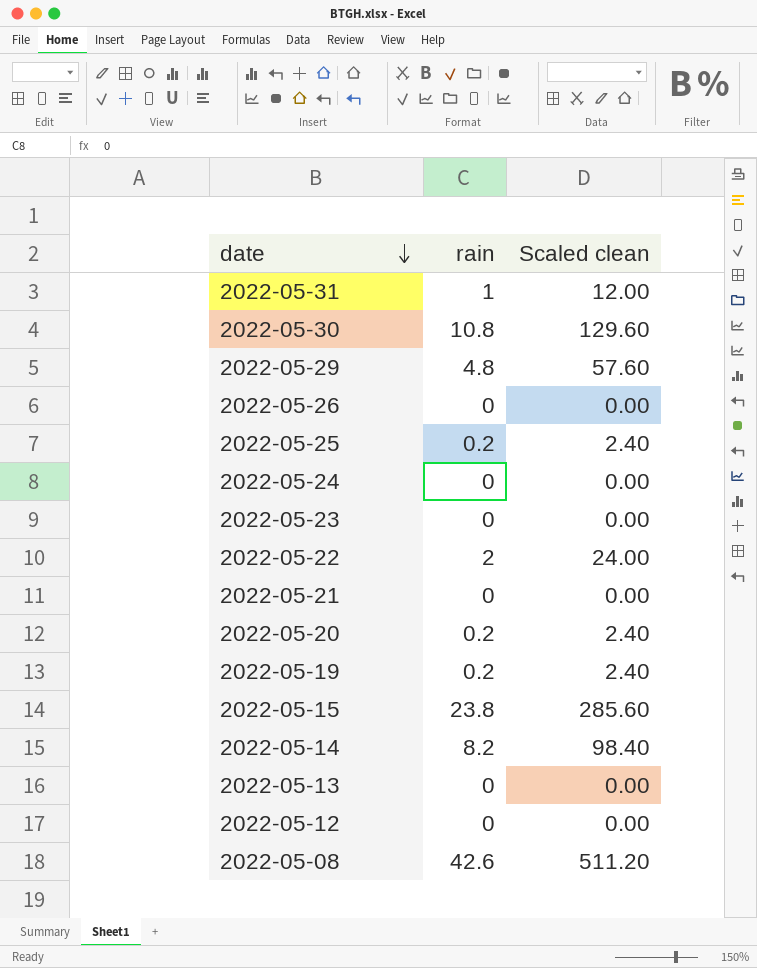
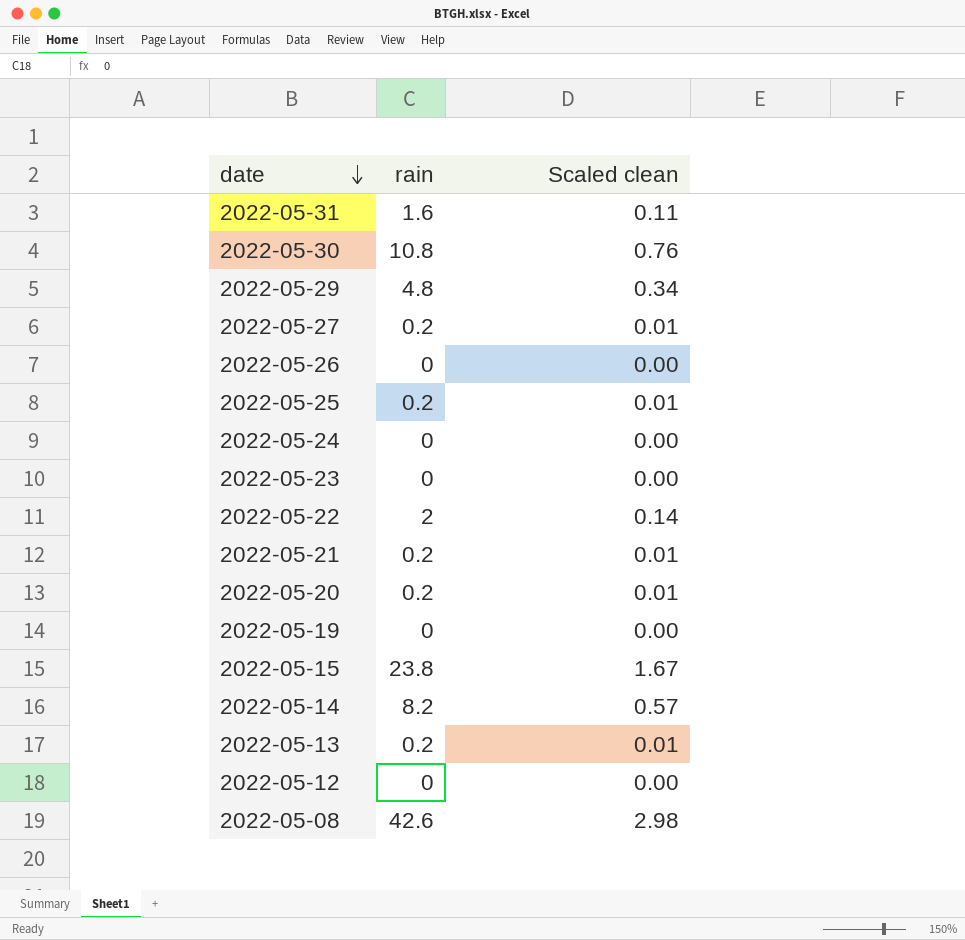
column Scaled clean | formula: [rain] * 12 -> [rain] * 0.07
2022-05-31 | rain: 1 -> 1.6
row 2022-05-27: none -> 0.2 | 0.01
2022-05-21 | rain: 0 -> 0.2
2022-05-19 | rain: 0.2 -> 0
2022-05-13 | rain: 0 -> 0.2

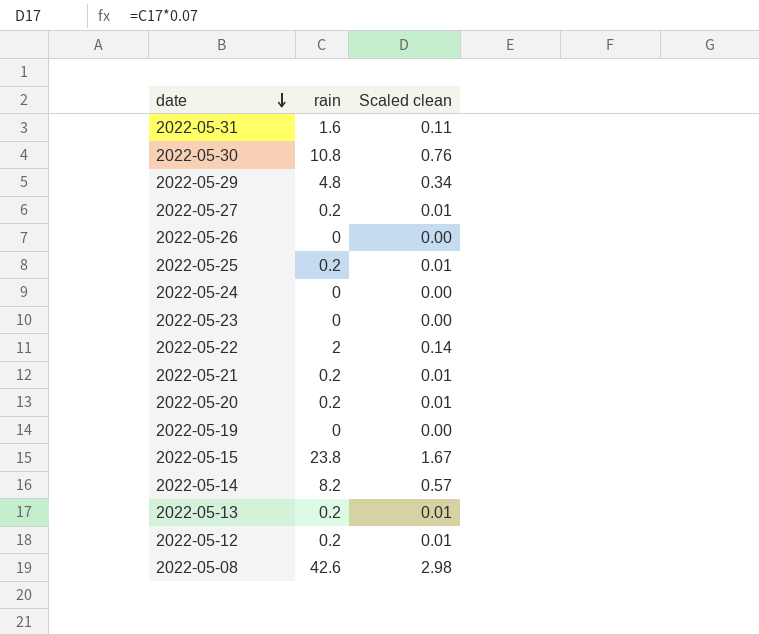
2022-05-12 | rain: 0 -> 0.2
2022-05-12 | Scaled clean: 0.00 -> 0.01

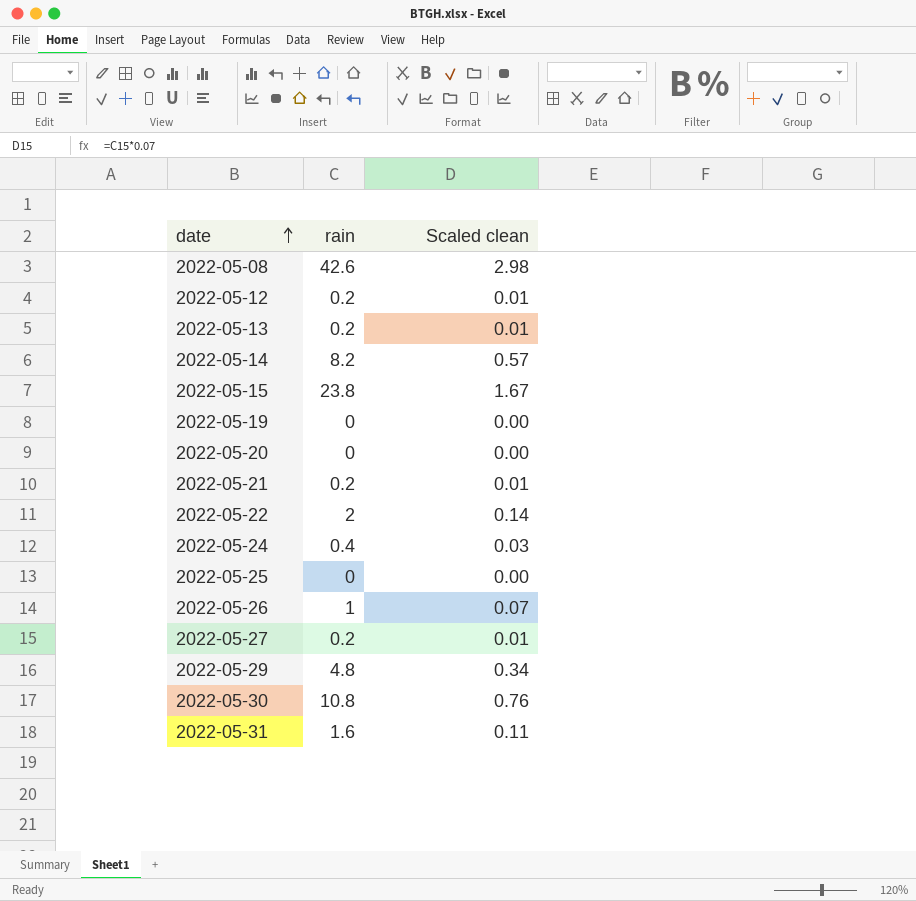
row order: date descending -> date ascending
row 2022-05-23: 0 | 0.00 -> none
2022-05-20 | rain: 0.2 -> 0
2022-05-20 | Scaled clean: 0.01 -> 0.00
2022-05-24 | rain: 0 -> 0.4
2022-05-24 | Scaled clean: 0.00 -> 0.03
2022-05-25 | rain: 0.2 -> 0
2022-05-25 | Scaled clean: 0.01 -> 0.00
2022-05-26 | rain: 0 -> 1
2022-05-26 | Scaled clean: 0.00 -> 0.07

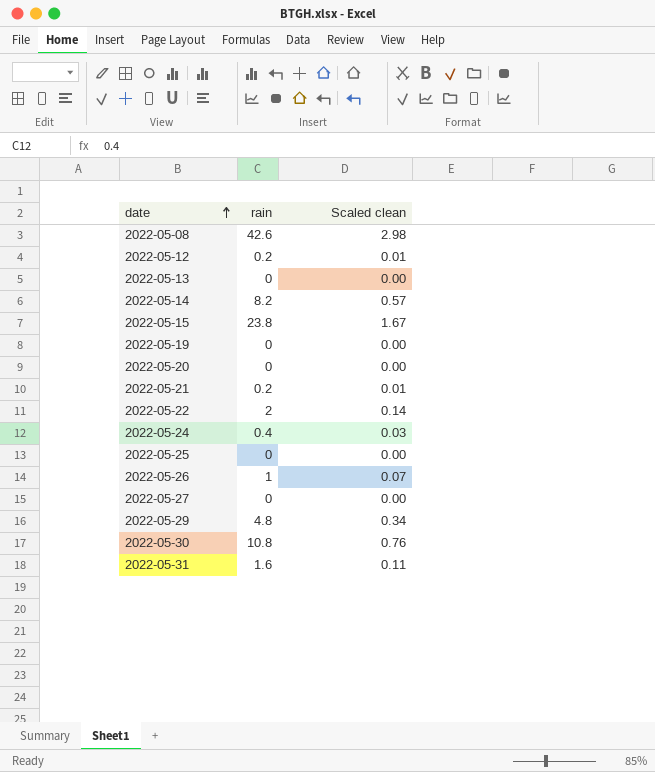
2022-05-13 | rain: 0.2 -> 0
2022-05-13 | Scaled clean: 0.01 -> 0.00
2022-05-27 | rain: 0.2 -> 0
2022-05-27 | Scaled clean: 0.01 -> 0.00

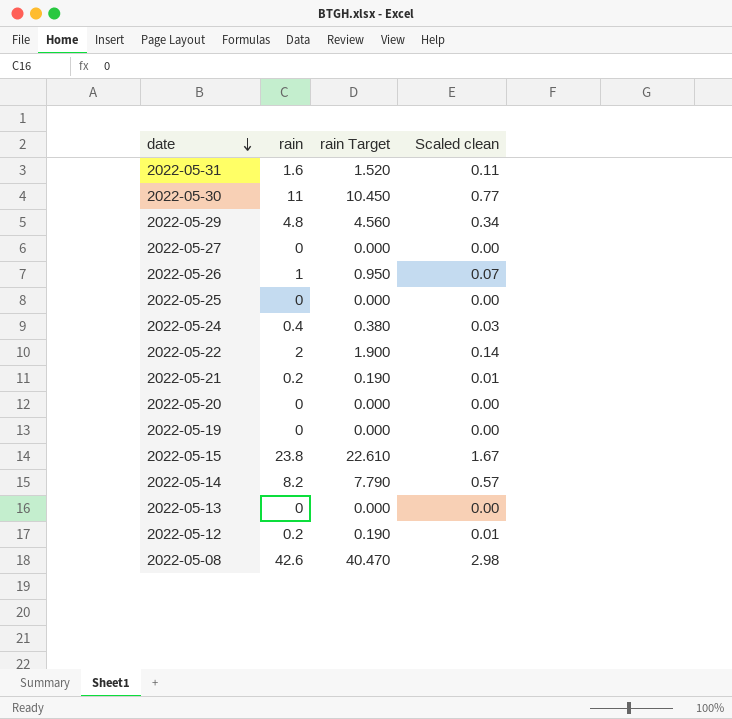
row order: date ascending -> date descending
column rain Target | formula: none -> [rain] * 0.95
2022-05-30 | rain: 10.8 -> 11
2022-05-30 | Scaled clean: 0.76 -> 0.77

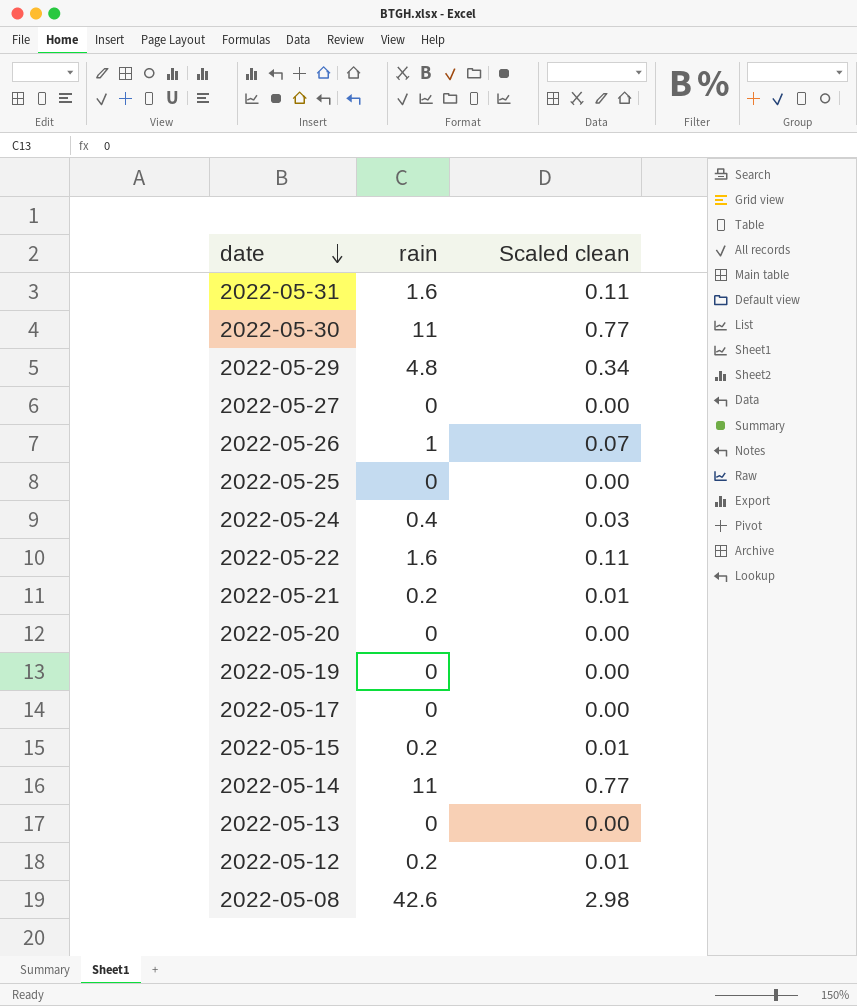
column rain Target | formula: [rain] * 0.95 -> none
2022-05-22 | rain: 2 -> 1.6
2022-05-22 | Scaled clean: 0.14 -> 0.11
row 2022-05-17: none -> 0 | 0.00
2022-05-15 | rain: 23.8 -> 0.2
2022-05-15 | Scaled clean: 1.67 -> 0.01
2022-05-14 | rain: 8.2 -> 11
2022-05-14 | Scaled clean: 0.57 -> 0.77

